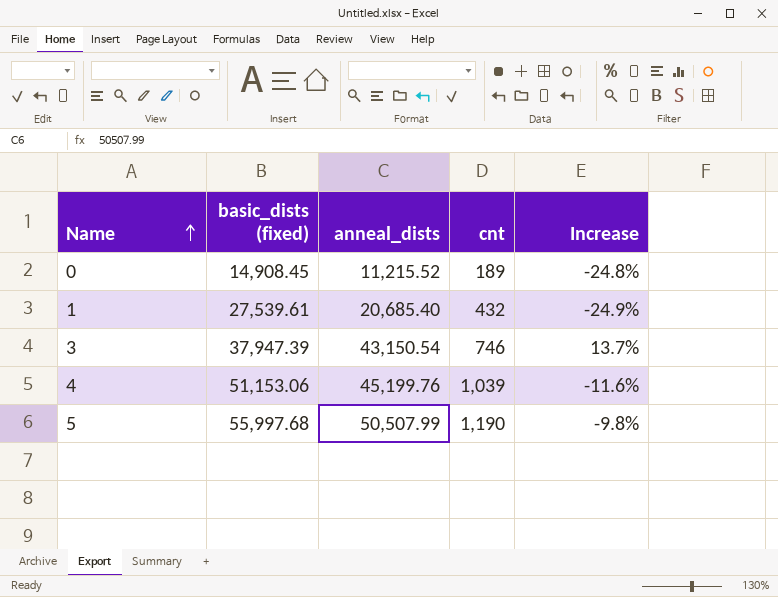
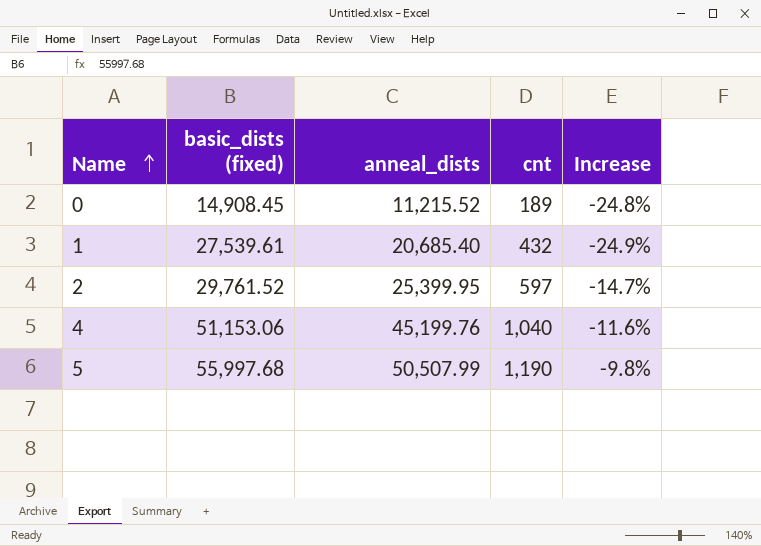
row 3: 37,947.39 | 43,150.54 | 746 | 13.7% -> none
row 2: none -> 29,761.52 | 25,399.95 | 597 | -14.7%
4 | cnt: 1,039 -> 1,040

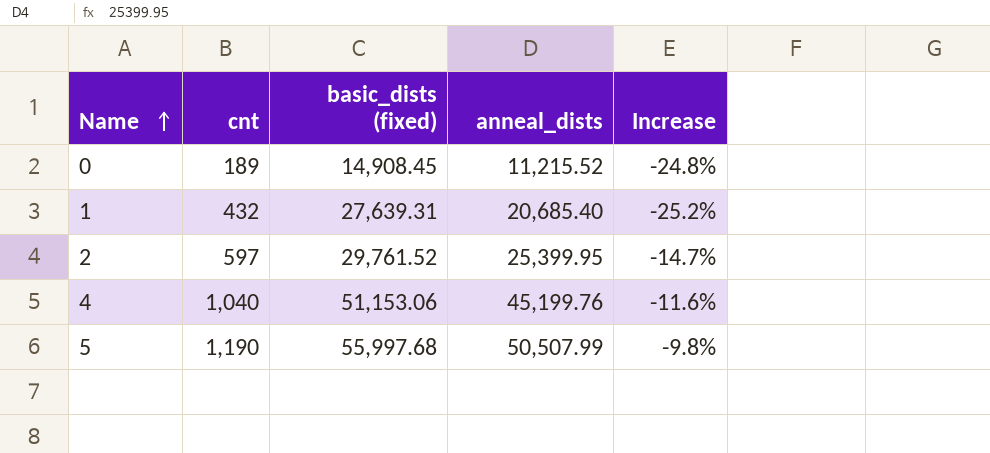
column cnt | position: 4 -> 2
1 | basic_dists (fixed): 27,539.61 -> 27,639.31
1 | Increase: -24.9% -> -25.2%

